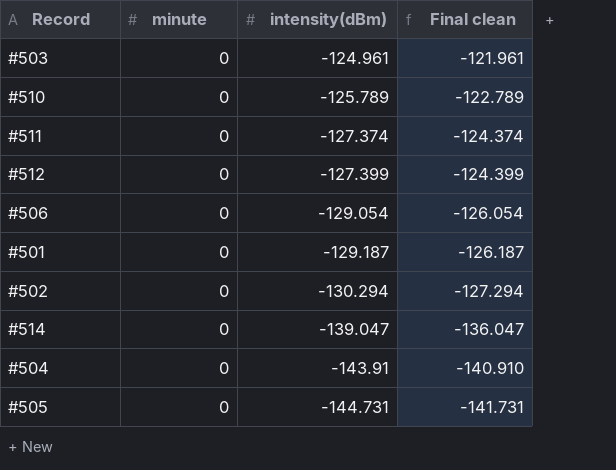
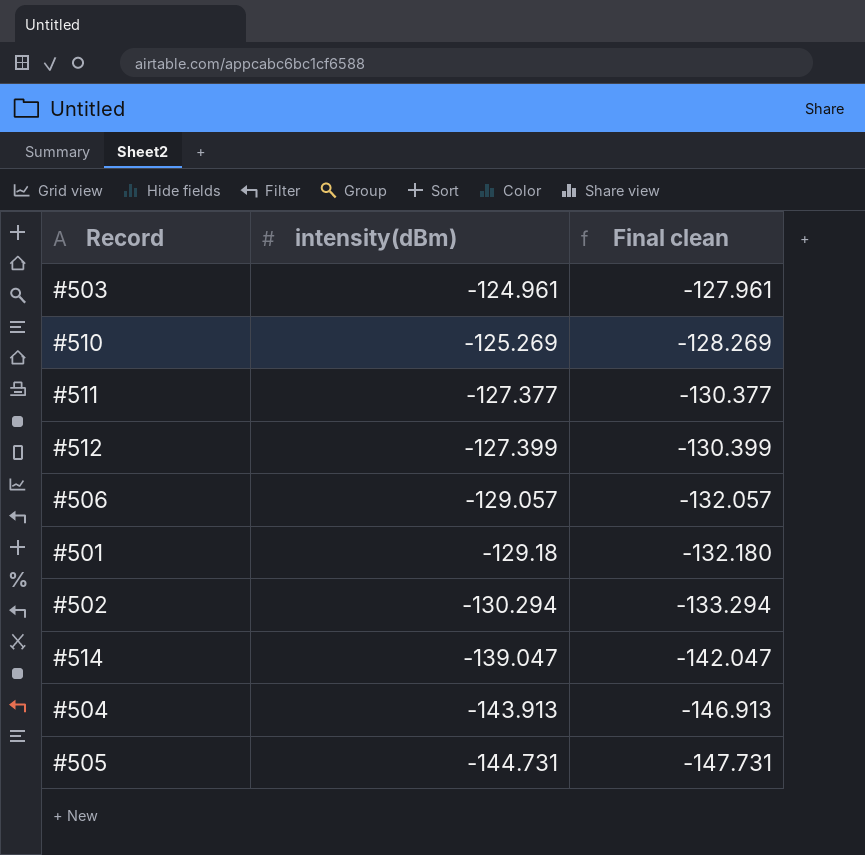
column minute | position: 2 -> none
column Final clean | formula: [intensity(dBm)] + 3 -> [intensity(dBm)] - 3
#510 | intensity(dBm): -125.789 -> -125.269
#511 | intensity(dBm): -127.374 -> -127.377
#506 | intensity(dBm): -129.054 -> -129.057
#501 | intensity(dBm): -129.187 -> -129.18
#504 | intensity(dBm): -143.91 -> -143.913

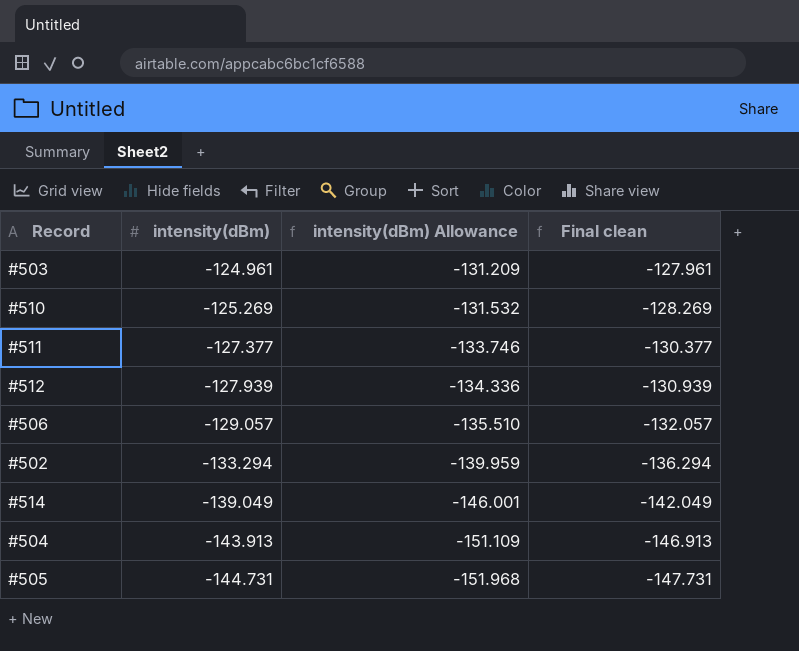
column intensity(dBm) Allowance | formula: none -> [intensity(dBm)] * 1.05
row #501: -129.18 | -132.180 -> none
#512 | intensity(dBm): -127.399 -> -127.939
#512 | Final clean: -130.399 -> -130.939
#502 | intensity(dBm): -130.294 -> -133.294
#502 | Final clean: -133.294 -> -136.294
#514 | intensity(dBm): -139.047 -> -139.049
#514 | Final clean: -142.047 -> -142.049

